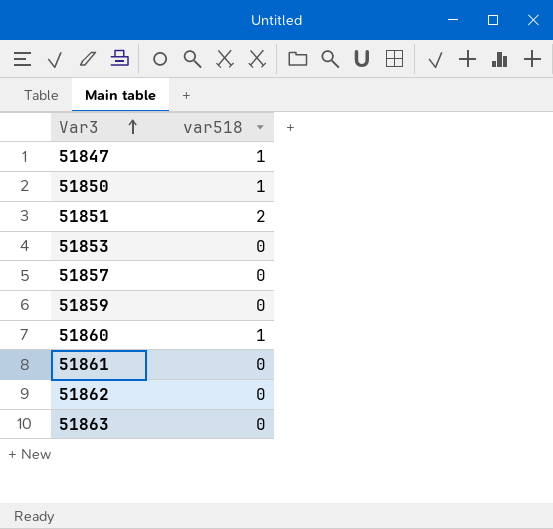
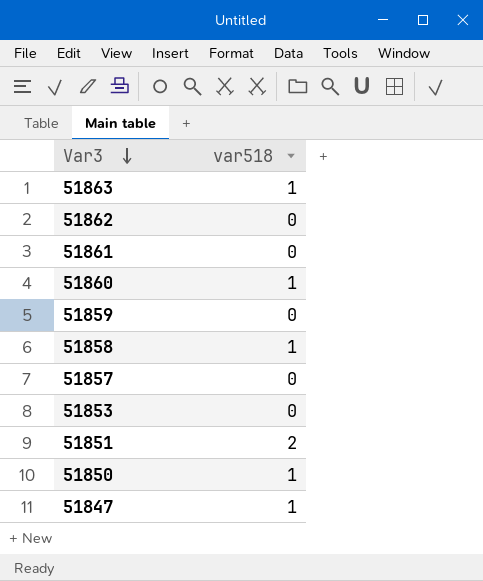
row order: Var3 ascending -> Var3 descending
51863 | var518: 0 -> 1
row 51858: none -> 1

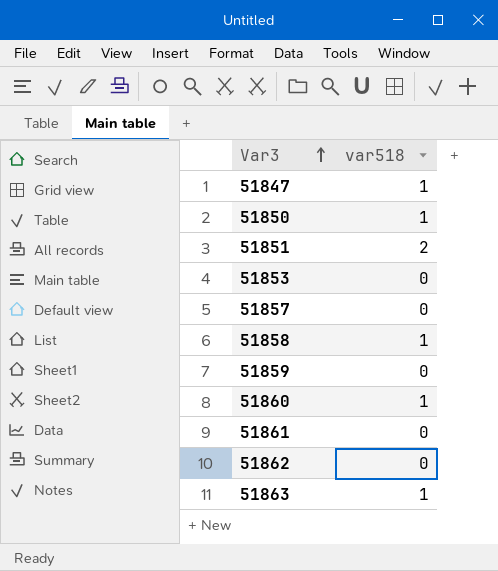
row order: Var3 descending -> Var3 ascending

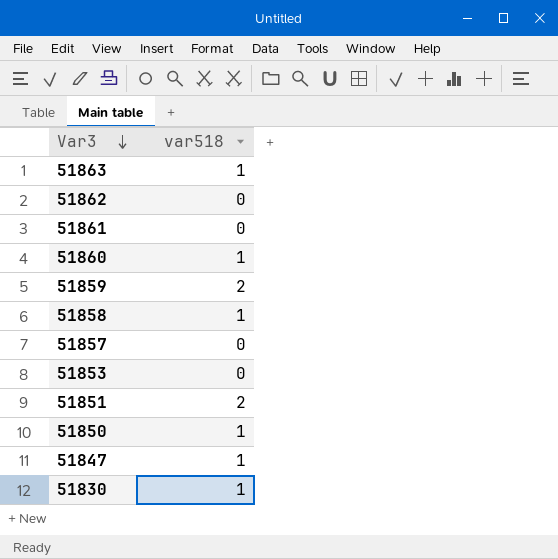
row order: Var3 ascending -> Var3 descending
51859 | var518: 0 -> 2
row 51830: none -> 1

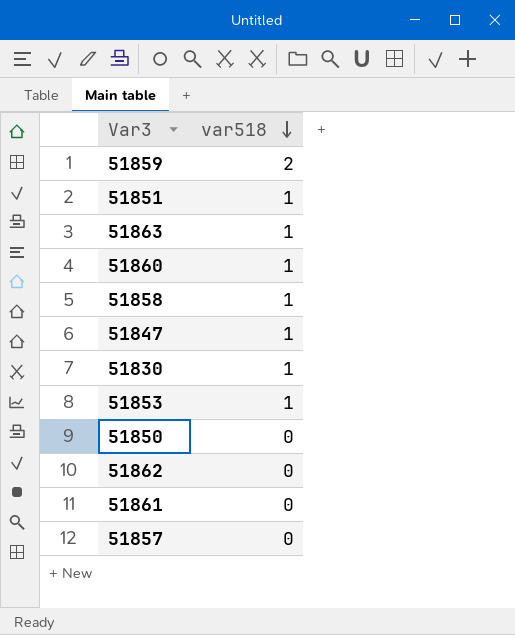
row order: Var3 descending -> var518 descending
51851 | var518: 2 -> 1
51853 | var518: 0 -> 1
51850 | var518: 1 -> 0

